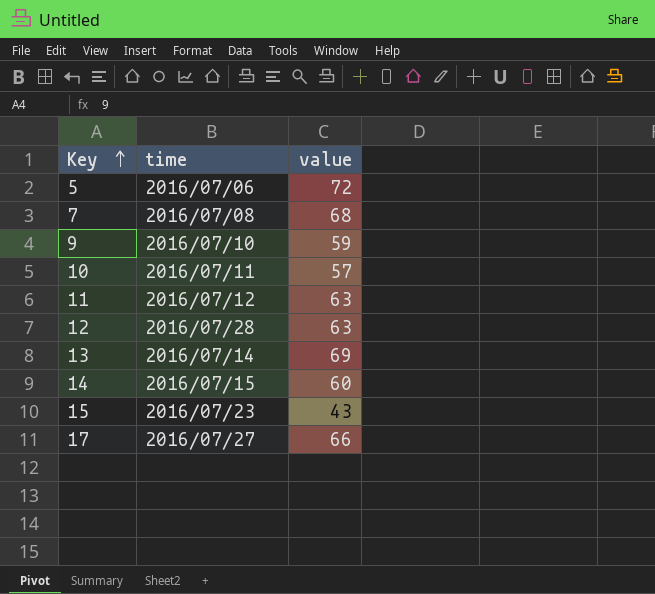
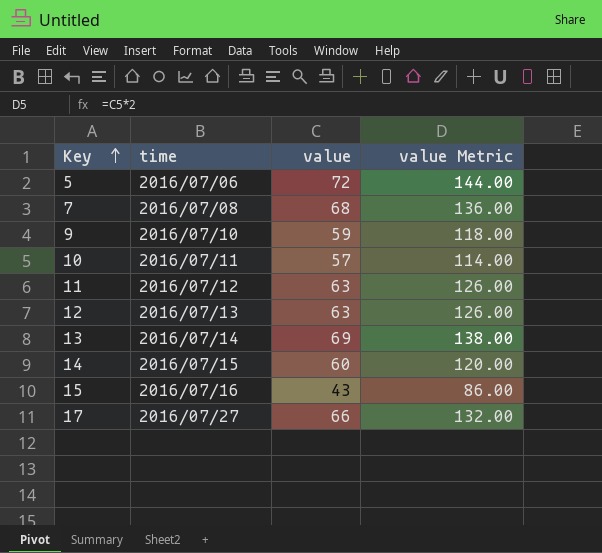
column value Metric | formula: none -> [value] * 2
12 | time: 2016/07/28 -> 2016/07/13
15 | time: 2016/07/23 -> 2016/07/16

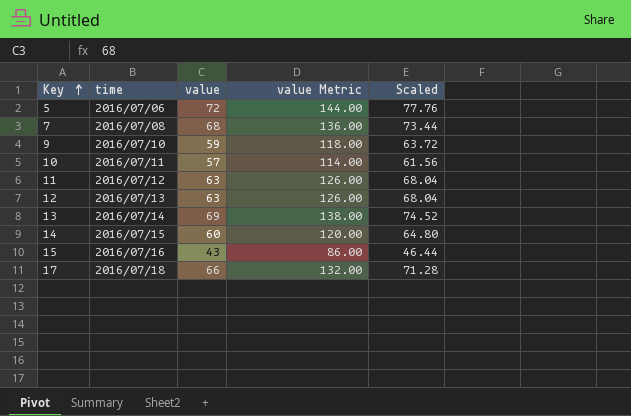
column Scaled | formula: none -> [value] * 1.08
17 | time: 2016/07/27 -> 2016/07/18

